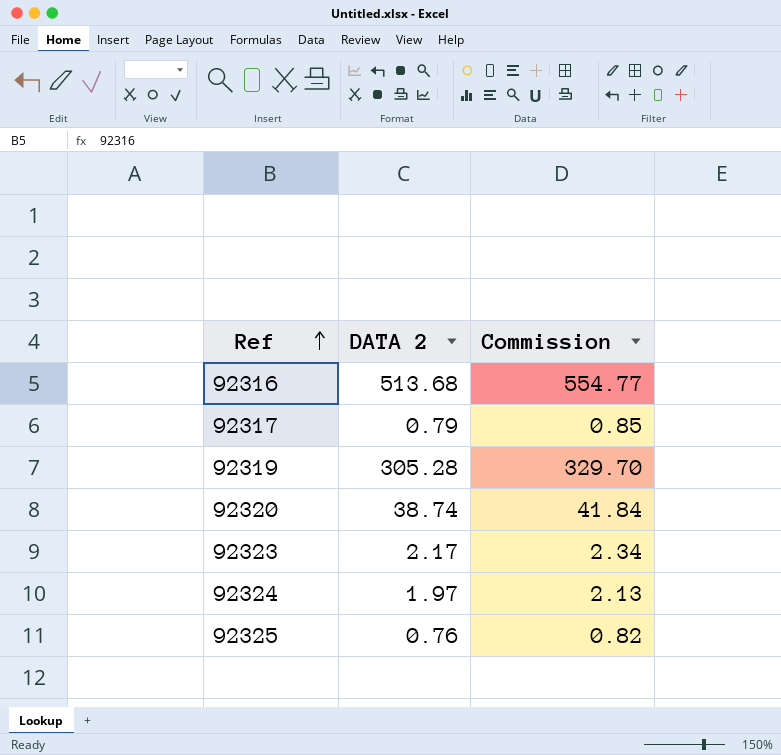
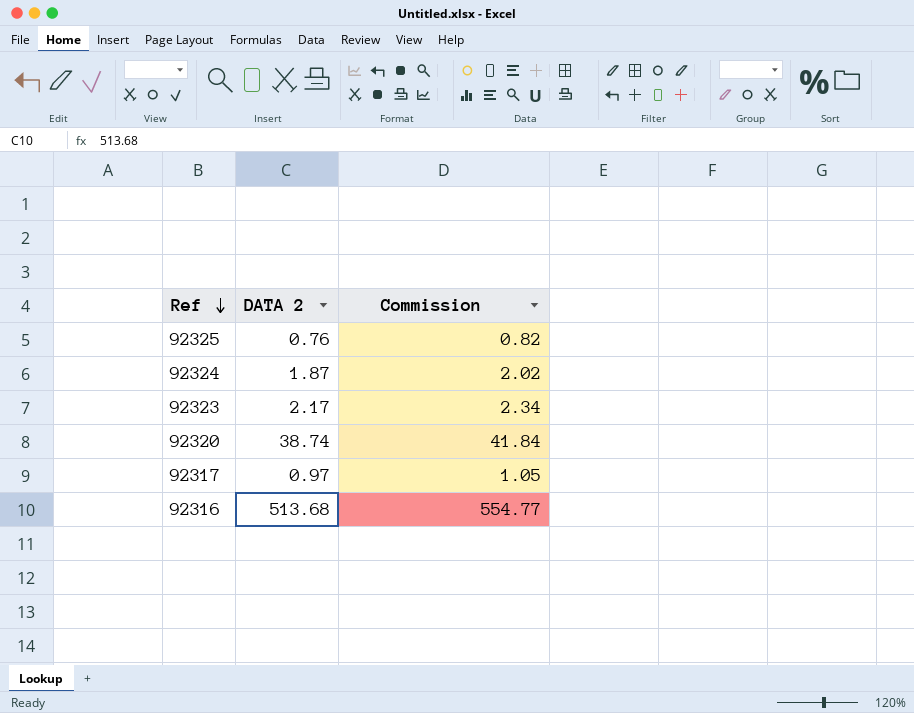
row order: Ref ascending -> Ref descending
row 92319: 305.28 | 329.70 -> none
92324 | DATA 2: 1.97 -> 1.87
92324 | Commission: 2.13 -> 2.02
92317 | DATA 2: 0.79 -> 0.97
92317 | Commission: 0.85 -> 1.05

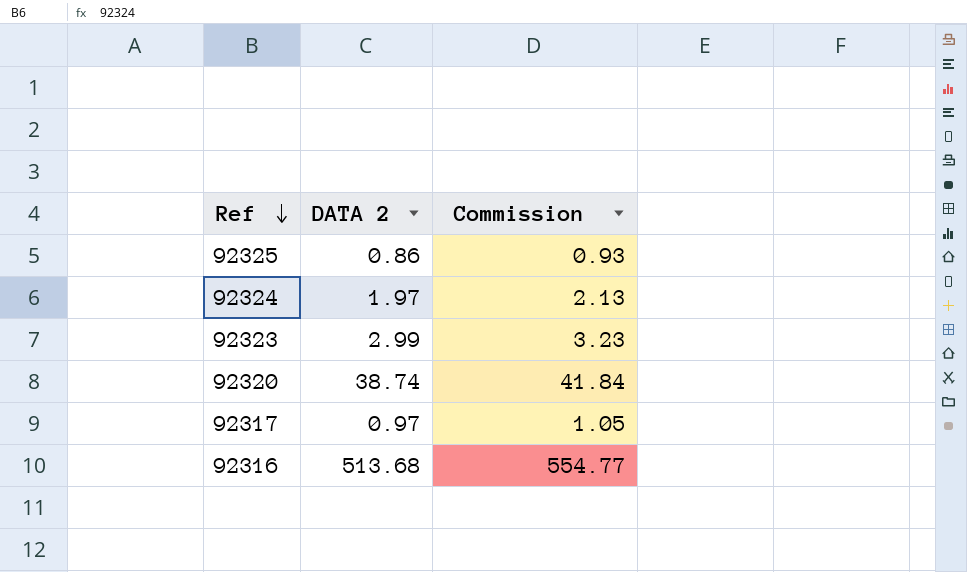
92325 | DATA 2: 0.76 -> 0.86
92325 | Commission: 0.82 -> 0.93
92324 | DATA 2: 1.87 -> 1.97
92324 | Commission: 2.02 -> 2.13
92323 | DATA 2: 2.17 -> 2.99
92323 | Commission: 2.34 -> 3.23

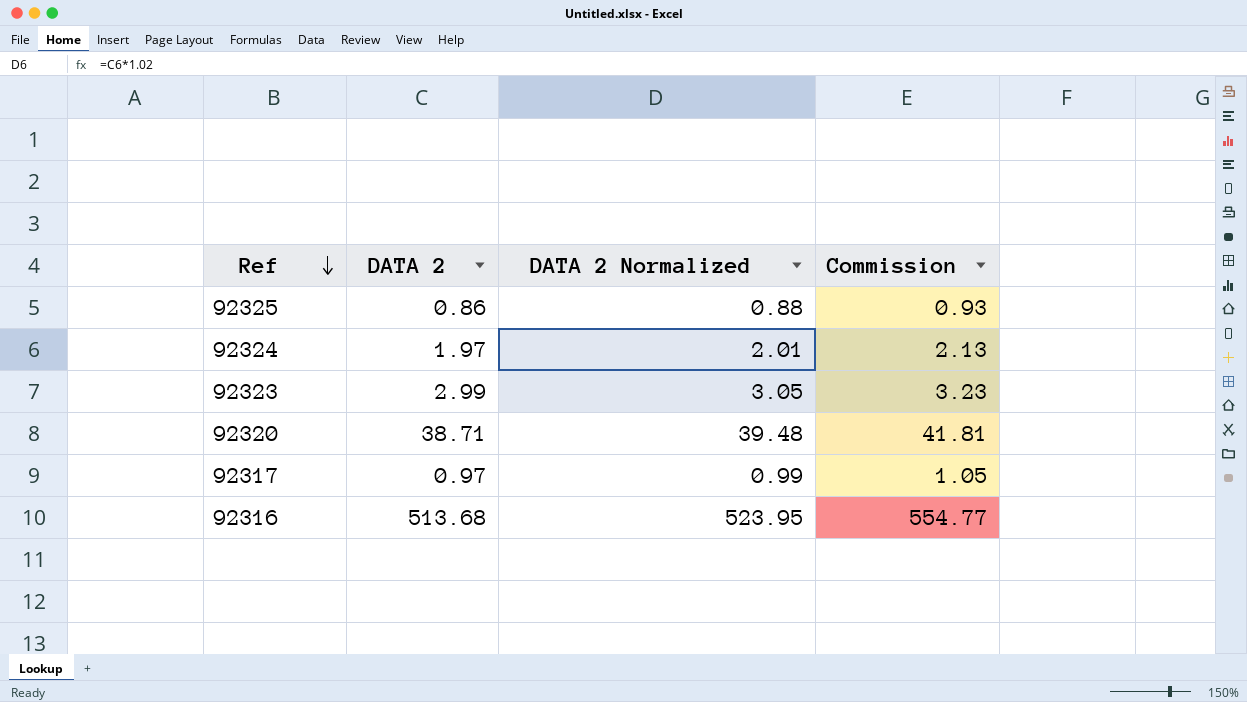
column DATA 2 Normalized | formula: none -> [DATA 2] * 1.02
92320 | DATA 2: 38.74 -> 38.71
92320 | Commission: 41.84 -> 41.81

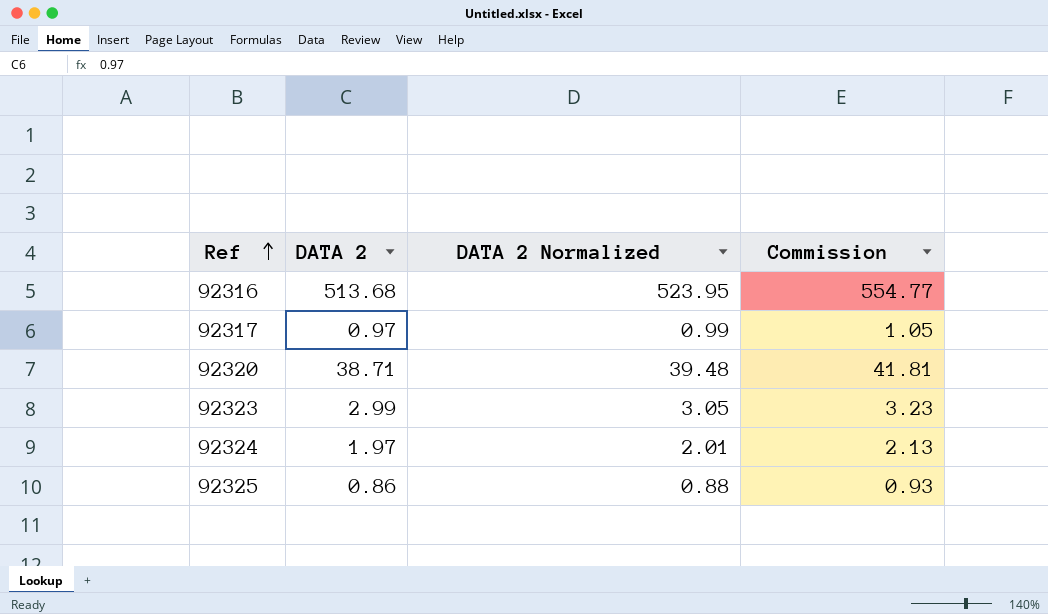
row order: Ref descending -> Ref ascending

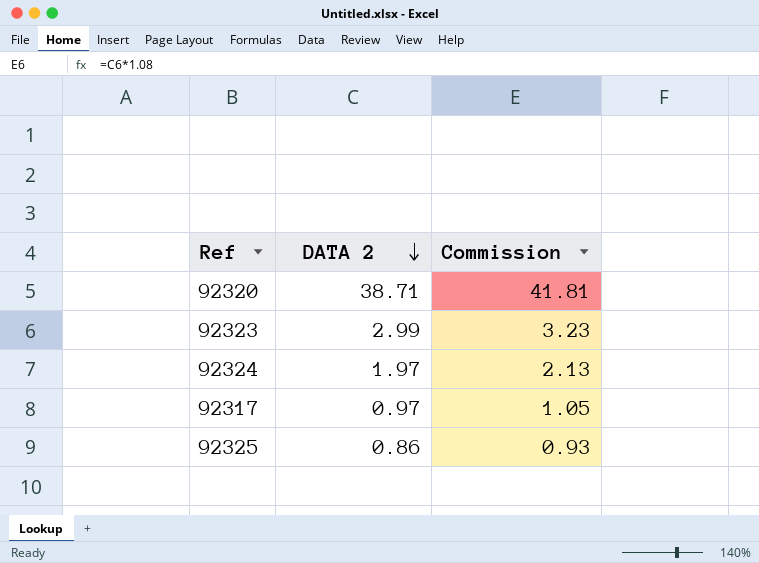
row order: Ref ascending -> DATA 2 descending
column DATA 2 Normalized | formula: [DATA 2] * 1.02 -> none
row 92316: 513.68 | 523.95 | 554.77 -> none

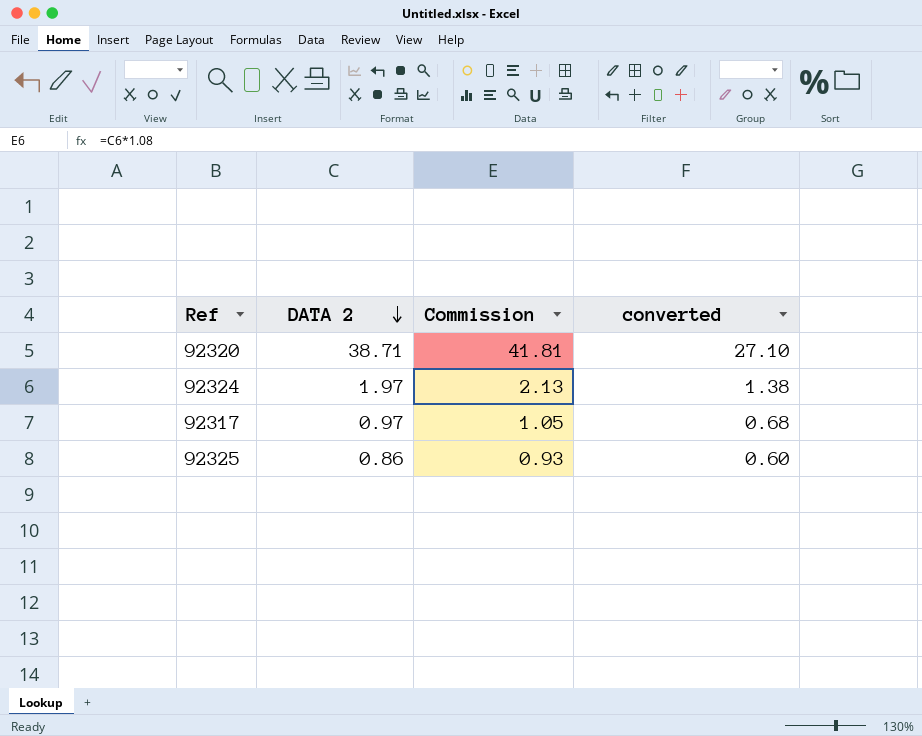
column converted | formula: none -> [DATA 2] * 0.7
row 92323: 2.99 | 3.23 -> none

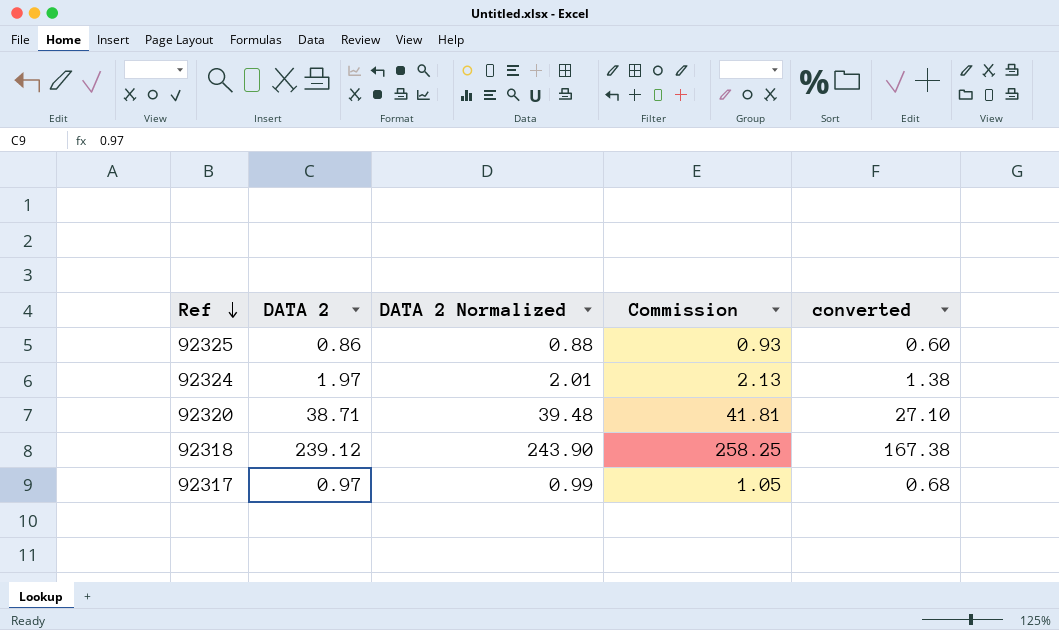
row order: DATA 2 descending -> Ref descending
column DATA 2 Normalized | formula: none -> [DATA 2] * 1.02
row 92318: none -> 239.12 | 243.90 | 258.25 | 167.38

